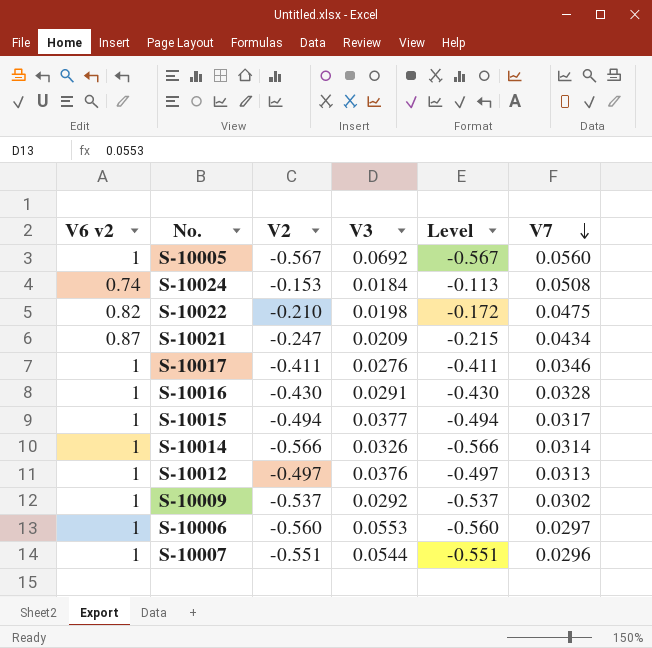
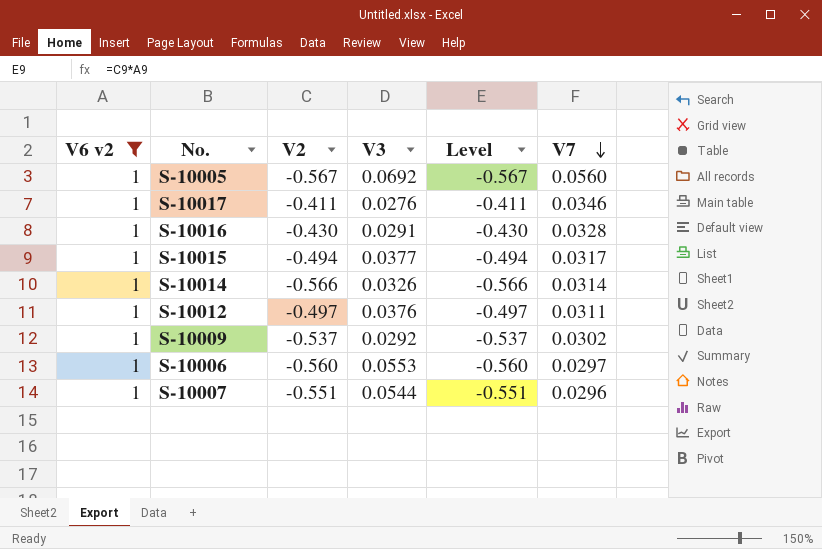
filter: none -> V6 v2 = 1
S-10012 | V7: 0.0313 -> 0.0311

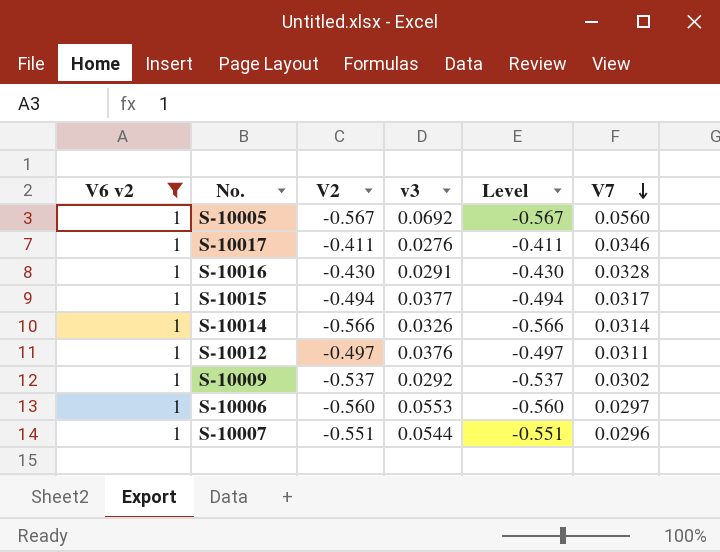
column name: V3 -> v3

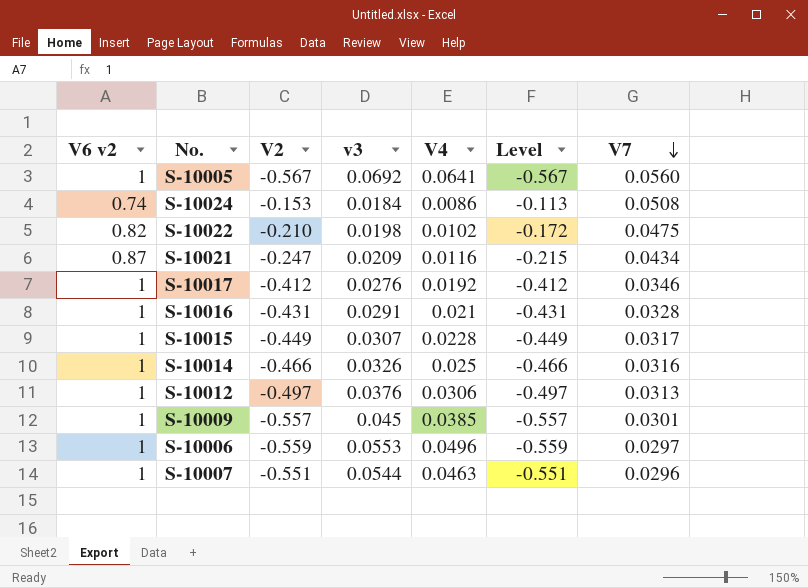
filter: V6 v2 = 1 -> none
column V4 | position: none -> 5
S-10017 | V2: -0.411 -> -0.412
S-10017 | Level: -0.411 -> -0.412
S-10016 | V2: -0.430 -> -0.431
S-10016 | Level: -0.430 -> -0.431
S-10015 | V2: -0.494 -> -0.449
S-10015 | v3: 0.0377 -> 0.0307
S-10015 | Level: -0.494 -> -0.449
S-10014 | V2: -0.566 -> -0.466
S-10014 | Level: -0.566 -> -0.466
S-10014 | V7: 0.0314 -> 0.0316
S-10012 | V7: 0.0311 -> 0.0313
S-10009 | V2: -0.537 -> -0.557
S-10009 | v3: 0.0292 -> 0.045
S-10009 | Level: -0.537 -> -0.557
S-10009 | V7: 0.0302 -> 0.0301
S-10006 | V2: -0.560 -> -0.559
S-10006 | Level: -0.560 -> -0.559

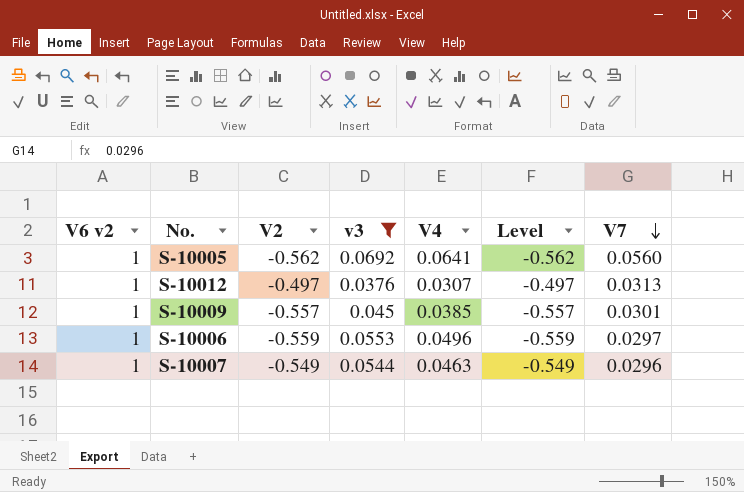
filter: none -> v3 >= 0.0376
S-10005 | V2: -0.567 -> -0.562
S-10005 | Level: -0.567 -> -0.562
S-10012 | V4: 0.0306 -> 0.0307
S-10007 | V2: -0.551 -> -0.549
S-10007 | Level: -0.551 -> -0.549

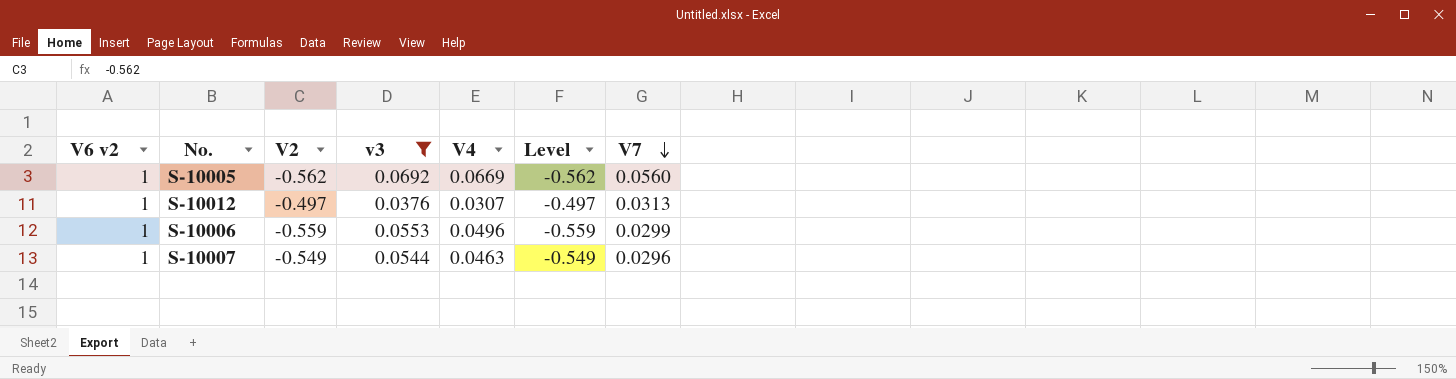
row S-10009: 1 | -0.557 | 0.045 | 0.0385 | -0.557 | 0.0301 -> none
S-10005 | V4: 0.0641 -> 0.0669
S-10006 | V7: 0.0297 -> 0.0299

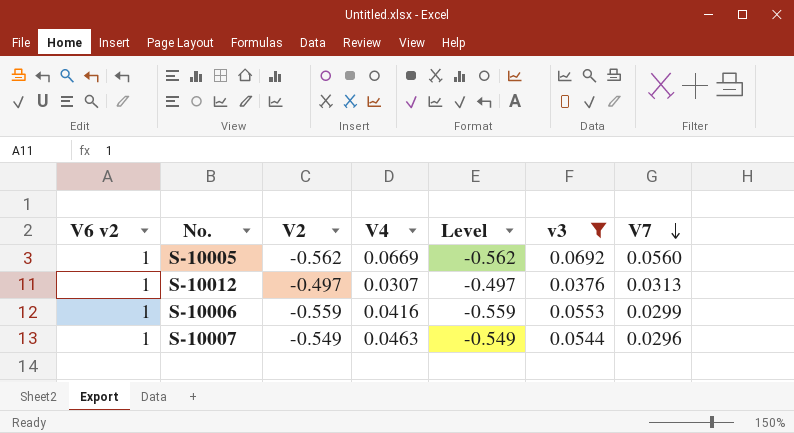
column v3 | position: 4 -> 6
S-10006 | V4: 0.0496 -> 0.0416

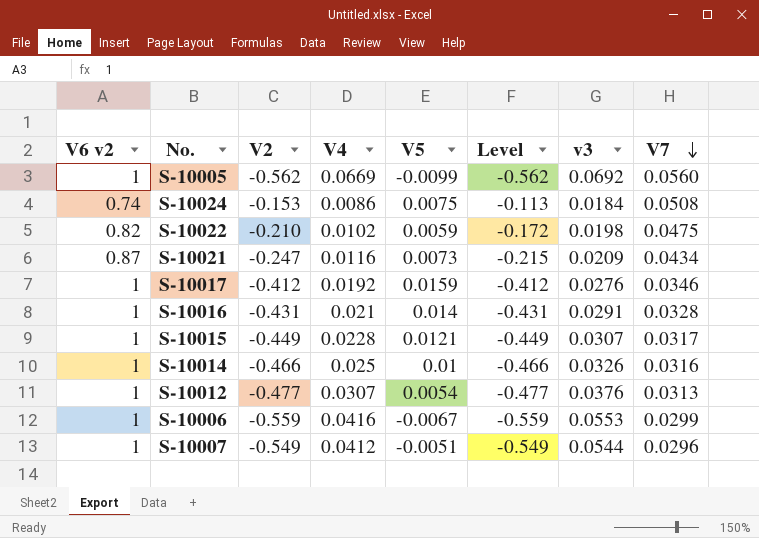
filter: v3 >= 0.0376 -> none
column V5 | position: none -> 5
S-10012 | V2: -0.497 -> -0.477
S-10012 | Level: -0.497 -> -0.477
S-10007 | V4: 0.0463 -> 0.0412

